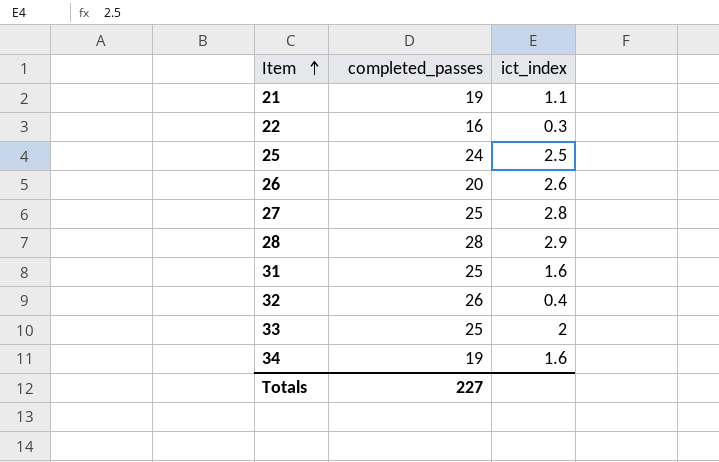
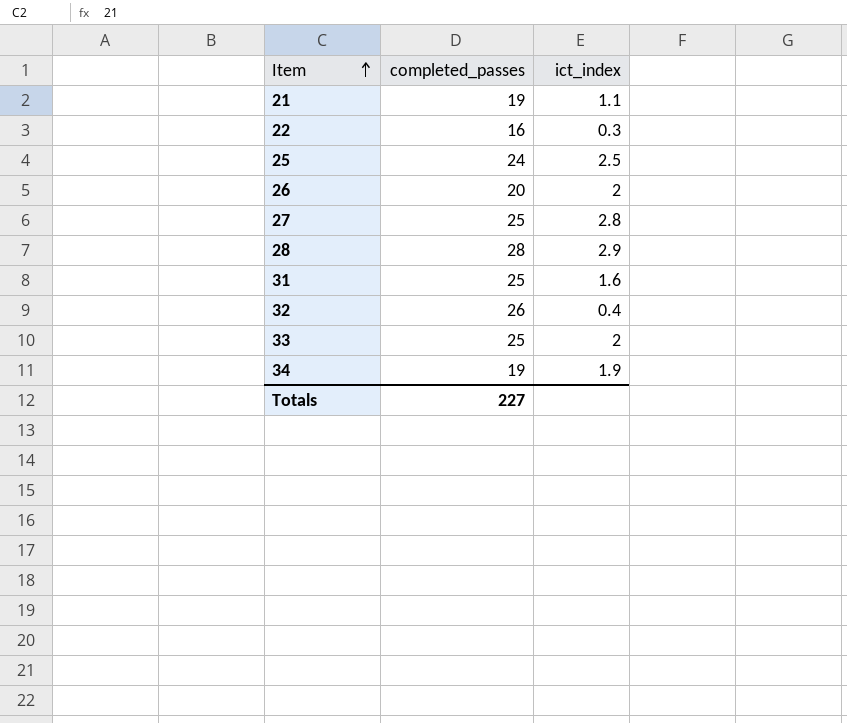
26 | ict_index: 2.6 -> 2
34 | ict_index: 1.6 -> 1.9

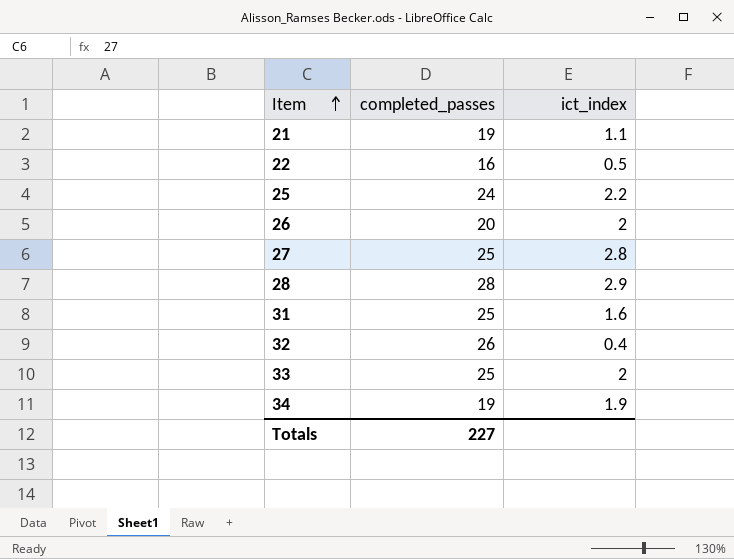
22 | ict_index: 0.3 -> 0.5
25 | ict_index: 2.5 -> 2.2

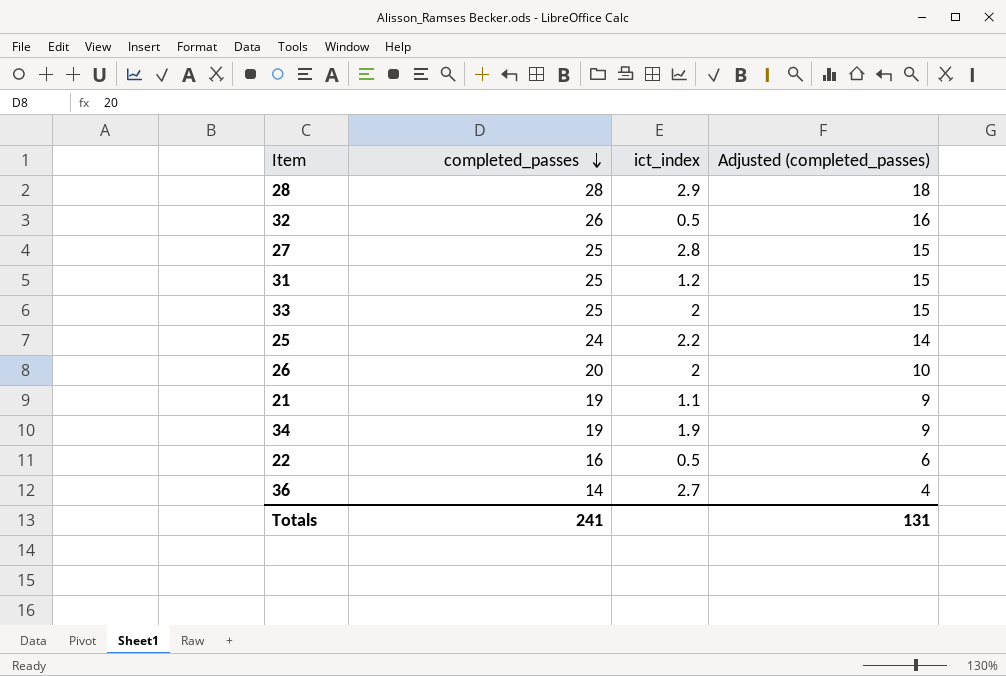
row order: Item ascending -> completed_passes descending
column Adjusted (completed_passes) | formula: none -> [completed_passes] - 10
32 | ict_index: 0.4 -> 0.5
31 | ict_index: 1.6 -> 1.2
row 36: none -> 14 | 2.7 | 4
Totals | completed_passes: 227 -> 241

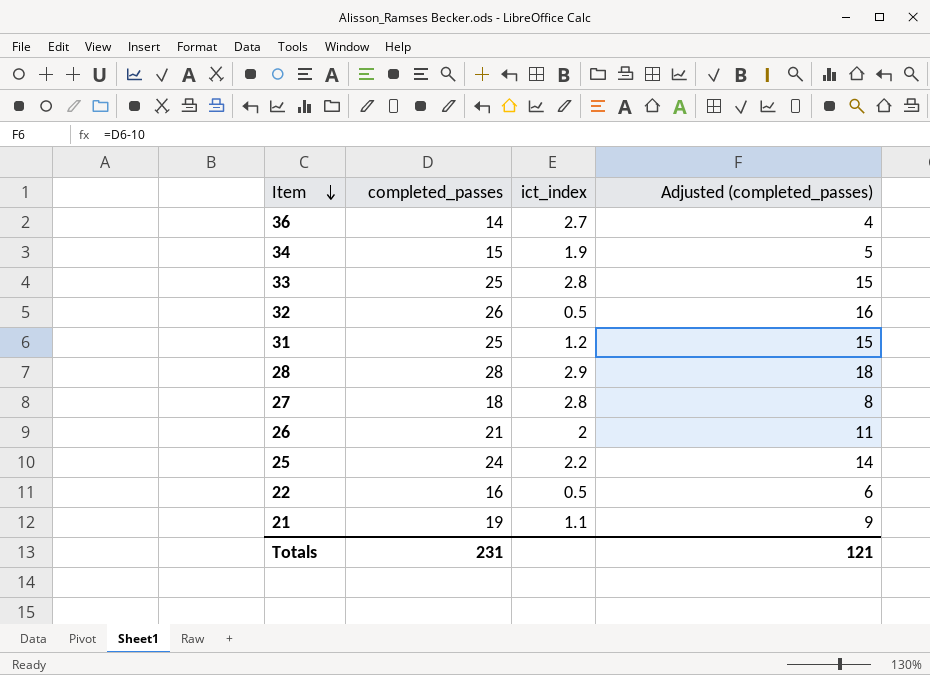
row order: completed_passes descending -> Item descending
34 | completed_passes: 19 -> 15
34 | Adjusted (completed_passes): 9 -> 5
33 | ict_index: 2 -> 2.8
27 | completed_passes: 25 -> 18
27 | Adjusted (completed_passes): 15 -> 8
26 | completed_passes: 20 -> 21
26 | Adjusted (completed_passes): 10 -> 11
Totals | completed_passes: 241 -> 231
Totals | Adjusted (completed_passes): 131 -> 121

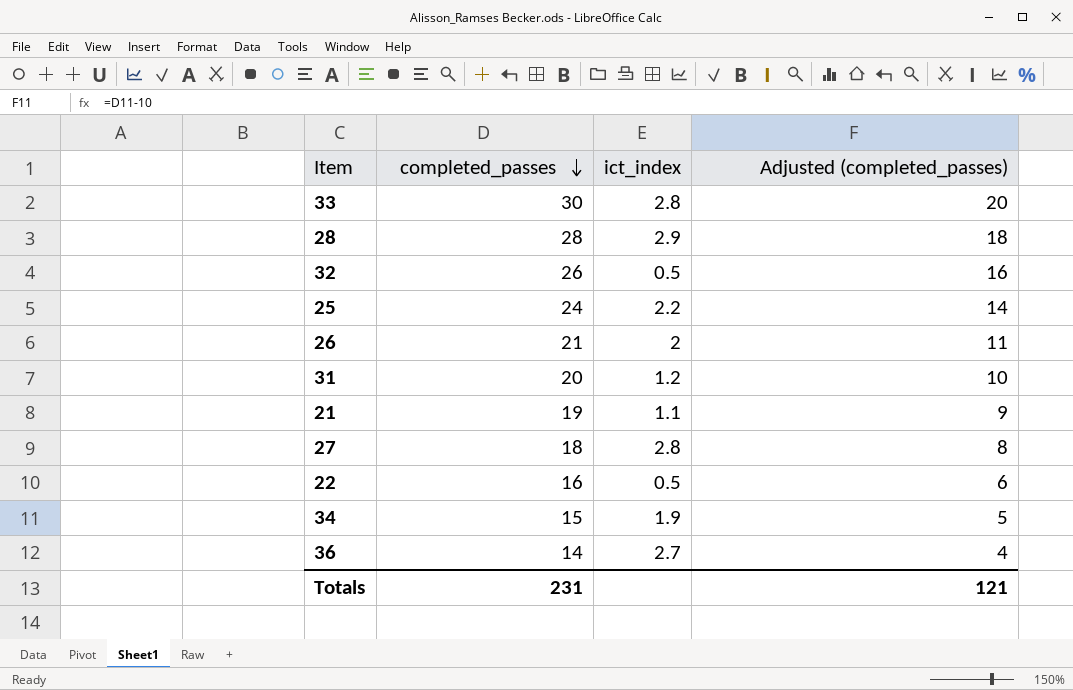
row order: Item descending -> completed_passes descending
33 | completed_passes: 25 -> 30
33 | Adjusted (completed_passes): 15 -> 20
31 | completed_passes: 25 -> 20
31 | Adjusted (completed_passes): 15 -> 10

